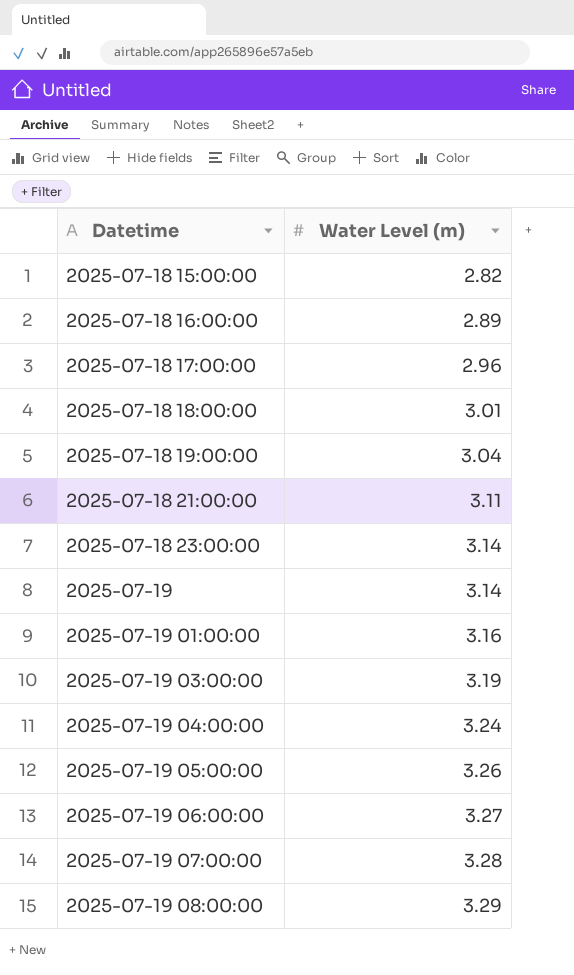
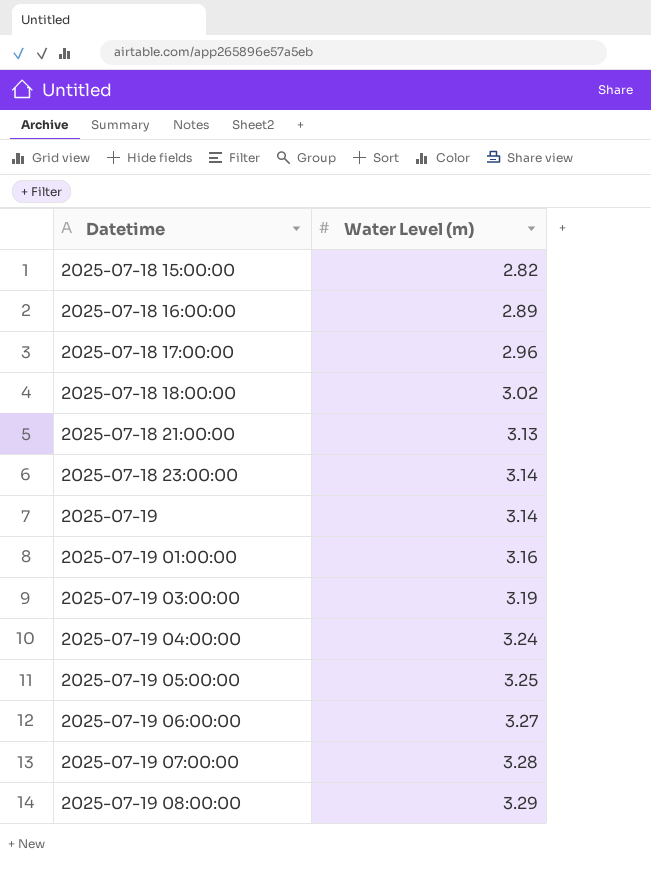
row 2025-07-18 19:00:00: 3.04 -> none
2025-07-18 18:00:00 | Water Level (m): 3.01 -> 3.02
2025-07-18 21:00:00 | Water Level (m): 3.11 -> 3.13
2025-07-19 05:00:00 | Water Level (m): 3.26 -> 3.25

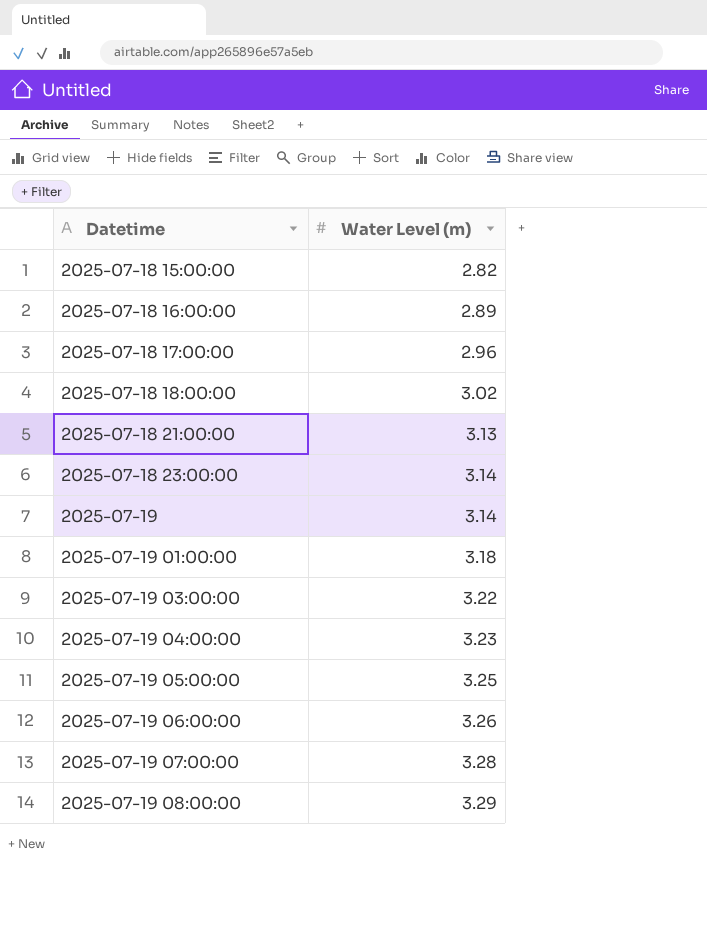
2025-07-19 01:00:00 | Water Level (m): 3.16 -> 3.18
2025-07-19 03:00:00 | Water Level (m): 3.19 -> 3.22
2025-07-19 04:00:00 | Water Level (m): 3.24 -> 3.23
2025-07-19 06:00:00 | Water Level (m): 3.27 -> 3.26

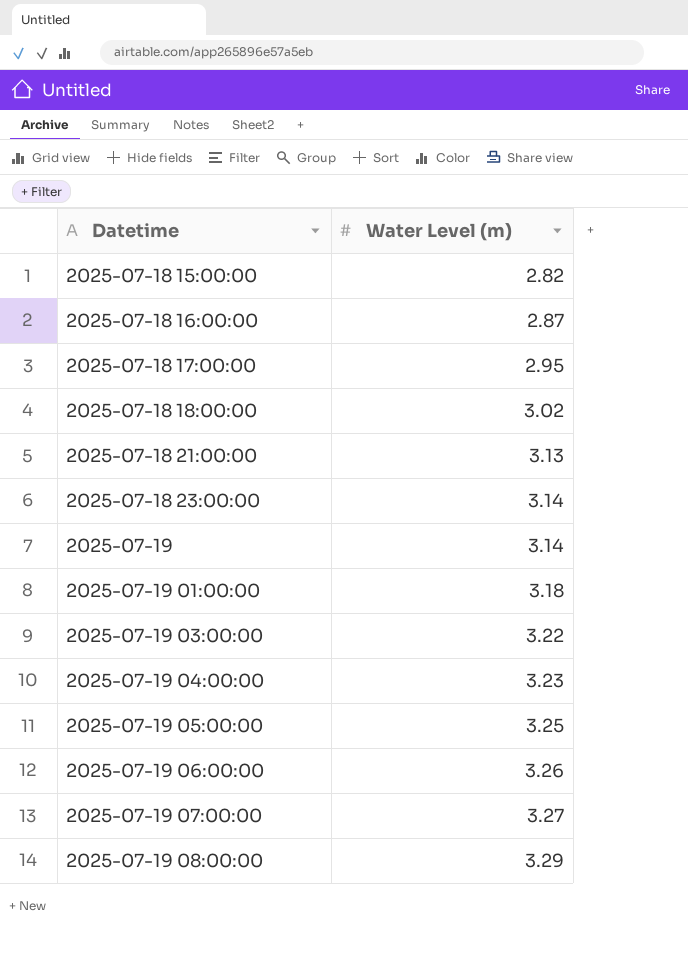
2025-07-18 16:00:00 | Water Level (m): 2.89 -> 2.87
2025-07-18 17:00:00 | Water Level (m): 2.96 -> 2.95
2025-07-19 07:00:00 | Water Level (m): 3.28 -> 3.27

